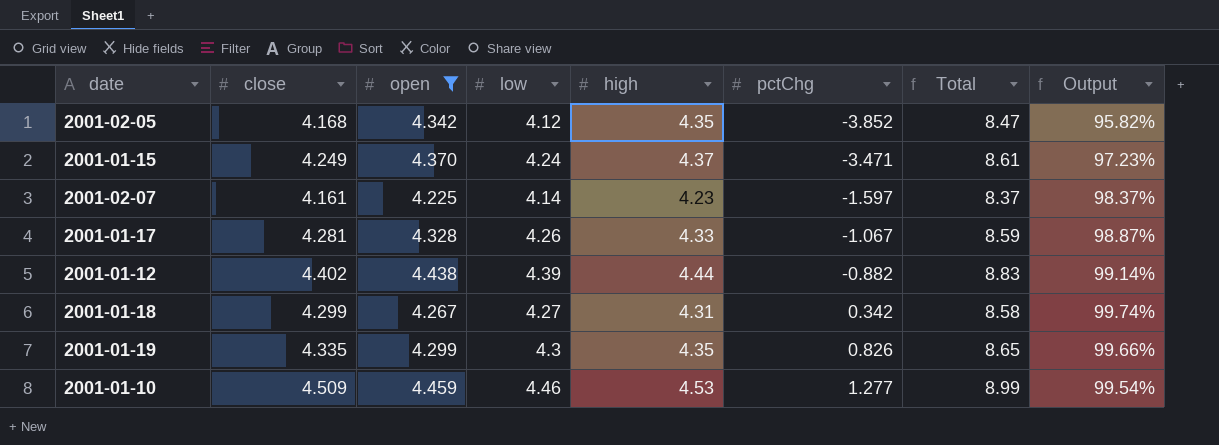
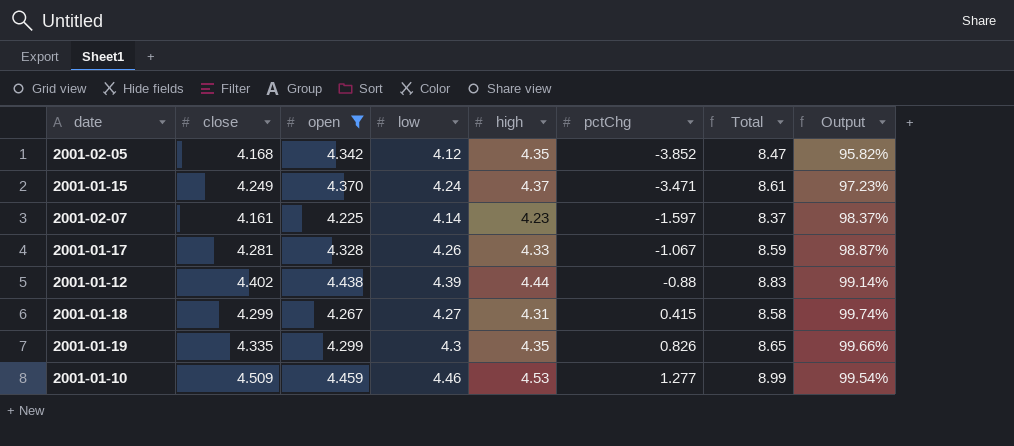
2001-01-12 | pctChg: -0.882 -> -0.88
2001-01-18 | pctChg: 0.342 -> 0.415

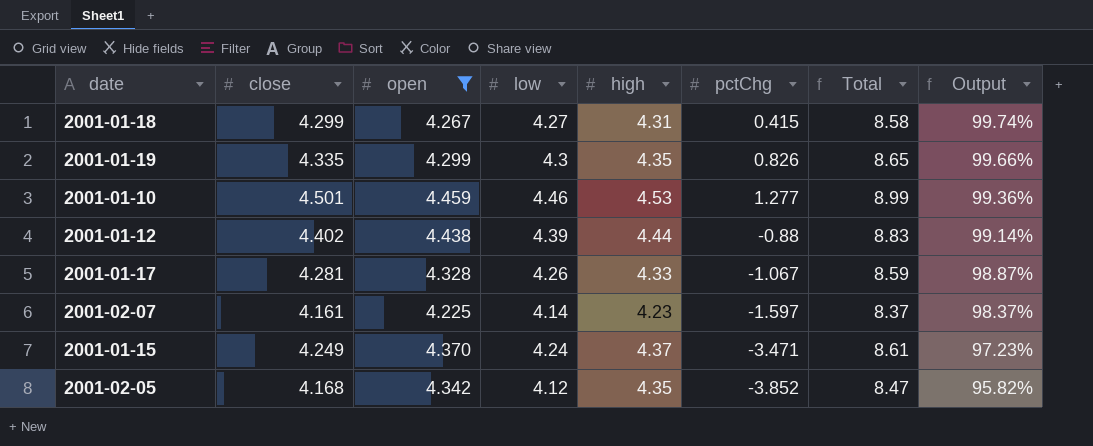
row order: pctChg ascending -> Output descending
2001-01-10 | close: 4.509 -> 4.501
2001-01-10 | Output: 99.54% -> 99.36%

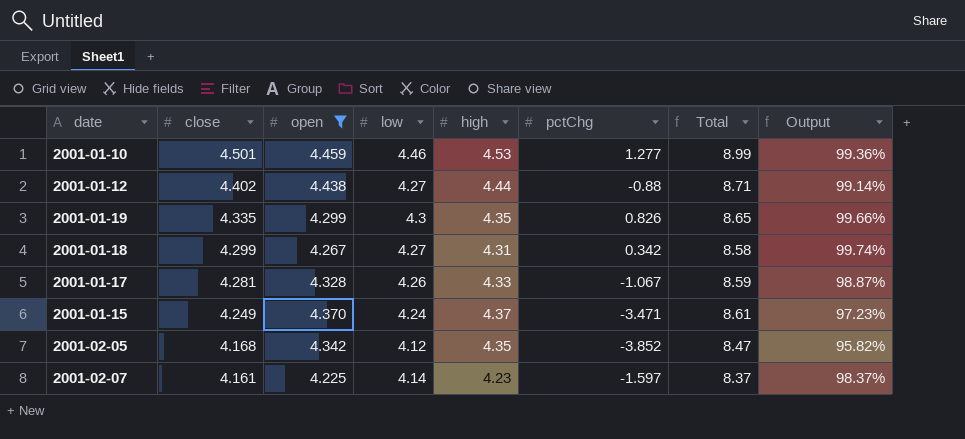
row order: Output descending -> close descending
2001-01-12 | low: 4.39 -> 4.27
2001-01-12 | Total: 8.83 -> 8.71
2001-01-18 | pctChg: 0.415 -> 0.342

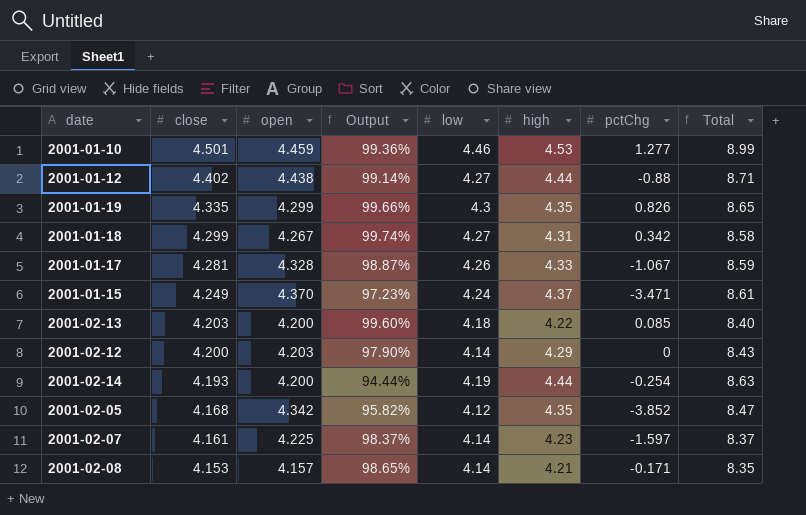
filter: open >= 4.225 -> none
column Output | position: 8 -> 4

